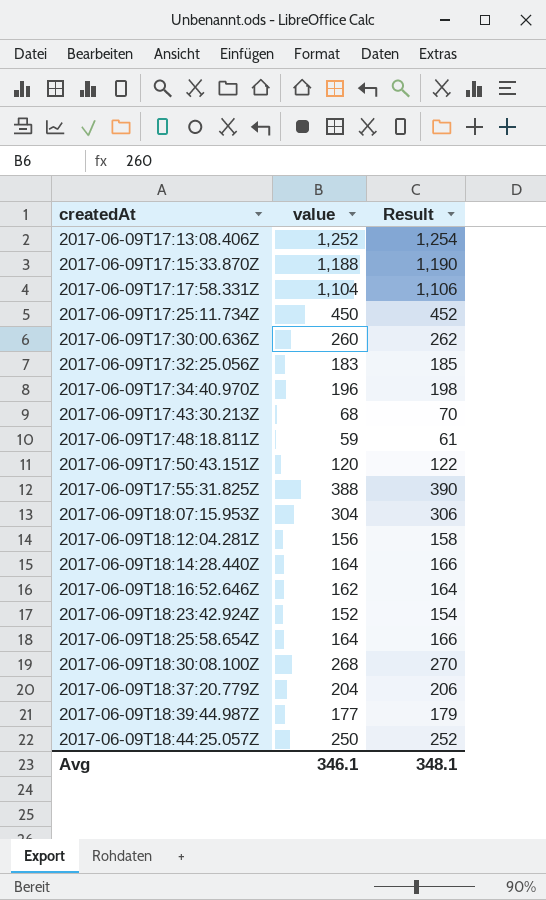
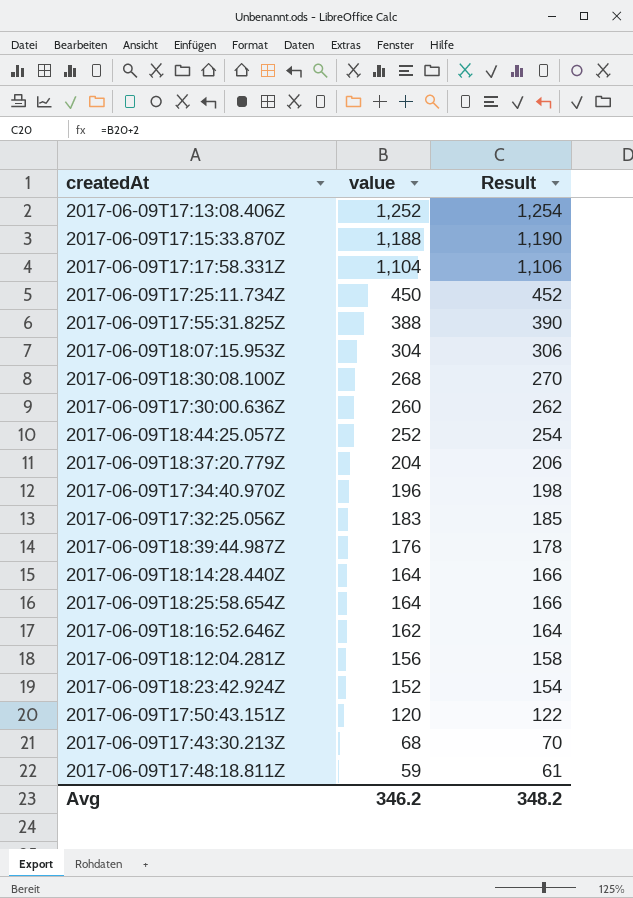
row order: createdAt ascending -> value descending
2017-06-09T18:44:25.057Z | value: 250 -> 252
2017-06-09T18:44:25.057Z | Result: 252 -> 254
2017-06-09T18:39:44.987Z | value: 177 -> 176
2017-06-09T18:39:44.987Z | Result: 179 -> 178
Avg | value: 346.1 -> 346.2
Avg | Result: 348.1 -> 348.2

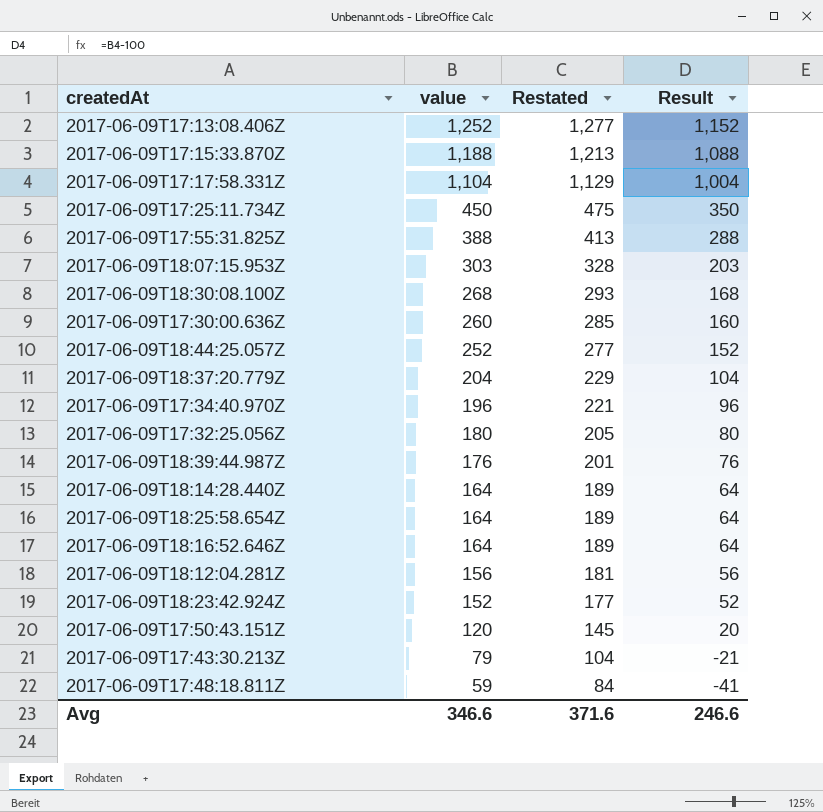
column Restated | formula: none -> [value] + 25
column Result | formula: [value] + 2 -> [value] - 100
2017-06-09T18:07:15.953Z | value: 304 -> 303
2017-06-09T17:32:25.056Z | value: 183 -> 180
2017-06-09T18:16:52.646Z | value: 162 -> 164
2017-06-09T17:43:30.213Z | value: 68 -> 79
Avg | value: 346.2 -> 346.6
Avg | Result: 348.2 -> 246.6

